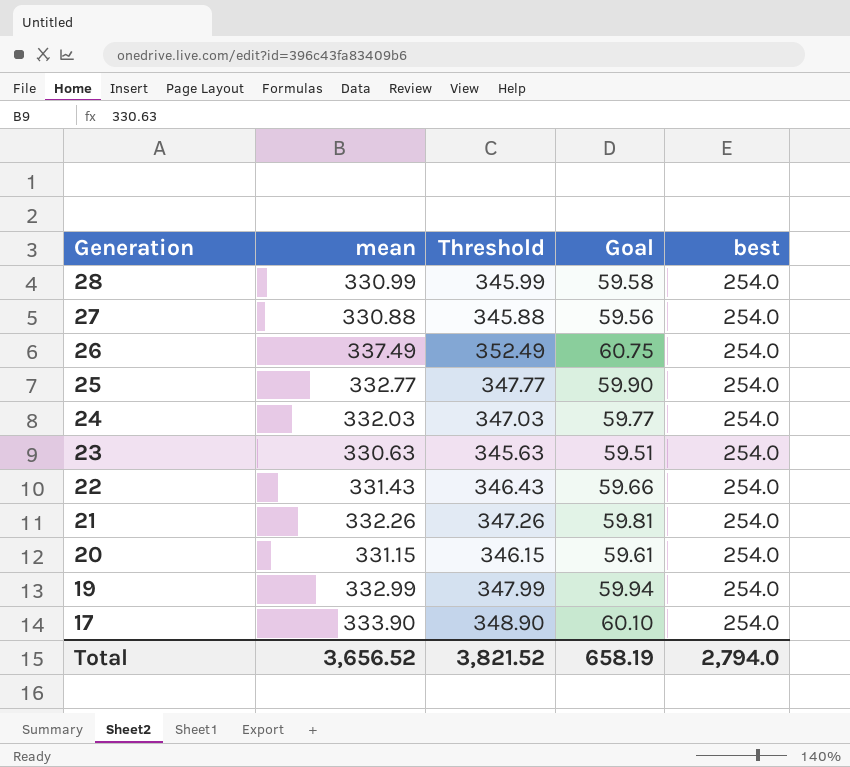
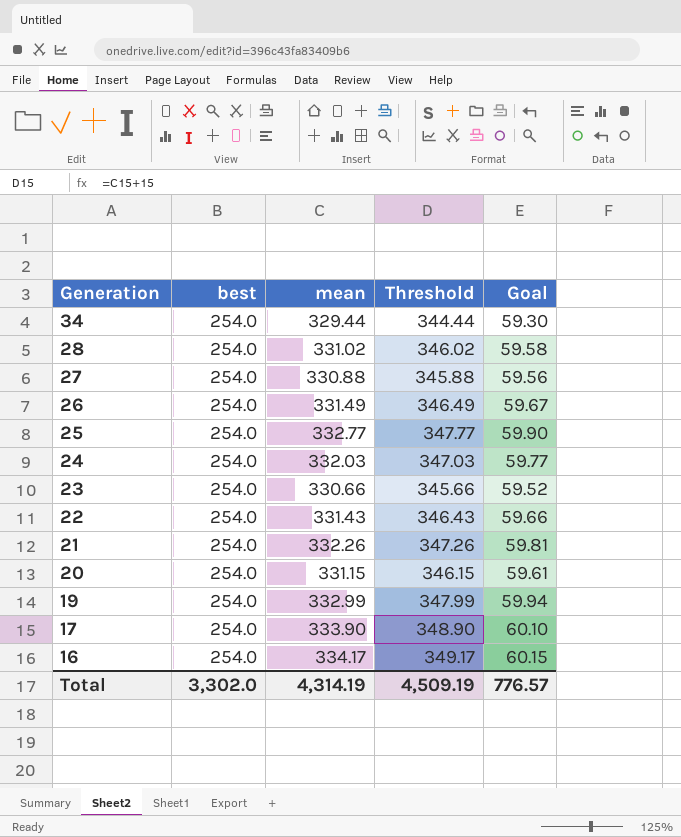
column best | position: 5 -> 2
row 34: none -> 254.0 | 329.44 | 344.44 | 59.30
28 | mean: 330.99 -> 331.02
28 | Threshold: 345.99 -> 346.02
26 | mean: 337.49 -> 331.49
26 | Threshold: 352.49 -> 346.49
26 | Goal: 60.75 -> 59.67
23 | mean: 330.63 -> 330.66
23 | Threshold: 345.63 -> 345.66
23 | Goal: 59.51 -> 59.52
row 16: none -> 254.0 | 334.17 | 349.17 | 60.15
Total | best: 2,794.0 -> 3,302.0
Total | mean: 3,656.52 -> 4,314.19
Total | Threshold: 3,821.52 -> 4,509.19
Total | Goal: 658.19 -> 776.57

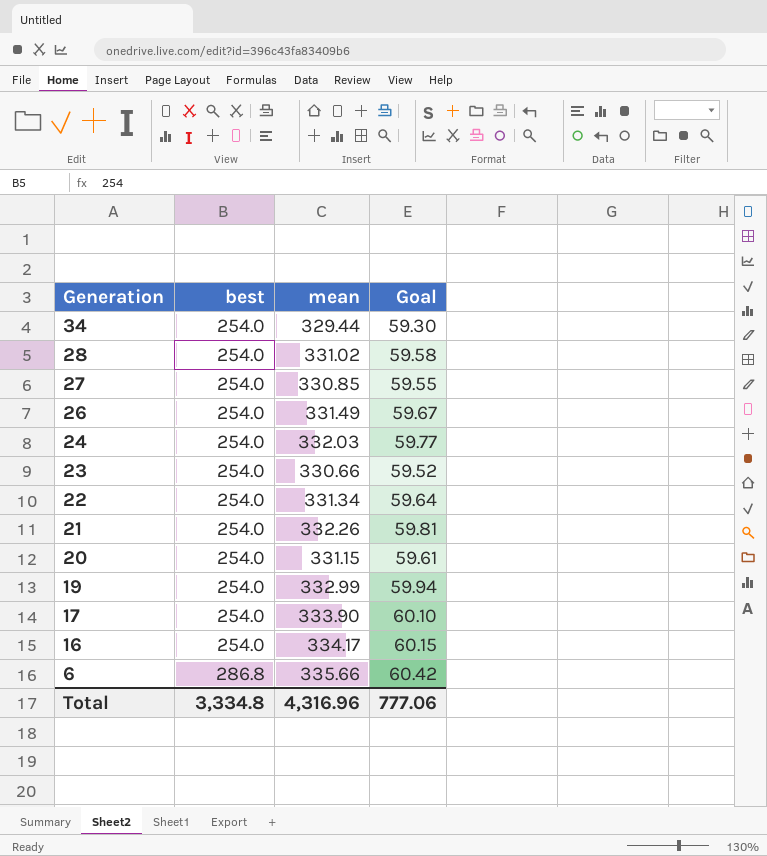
column Threshold | formula: [mean] + 15 -> none
row 25: 254.0 | 332.77 | 347.77 | 59.90 -> none
27 | mean: 330.88 -> 330.85
27 | Goal: 59.56 -> 59.55
22 | mean: 331.43 -> 331.34
22 | Goal: 59.66 -> 59.64
row 6: none -> 286.8 | 335.66 | 60.42
Total | best: 3,302.0 -> 3,334.8
Total | mean: 4,314.19 -> 4,316.96
Total | Goal: 776.57 -> 777.06

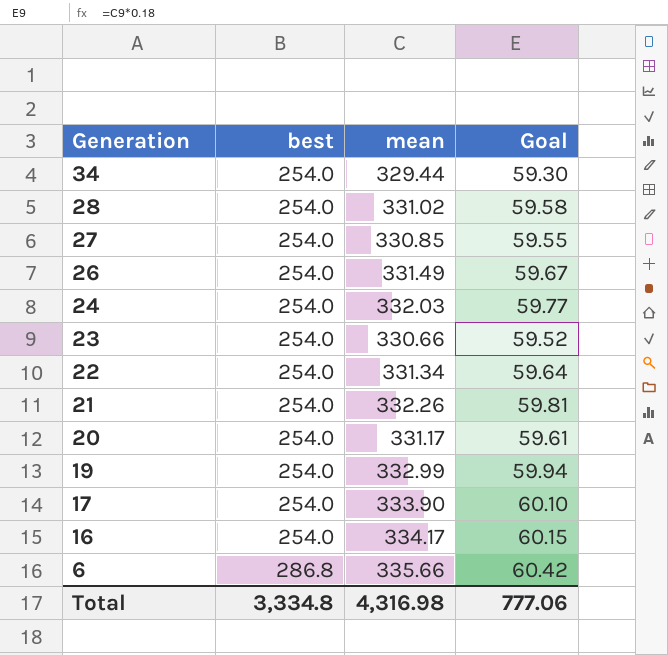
20 | mean: 331.15 -> 331.17
Total | mean: 4,316.96 -> 4,316.98

